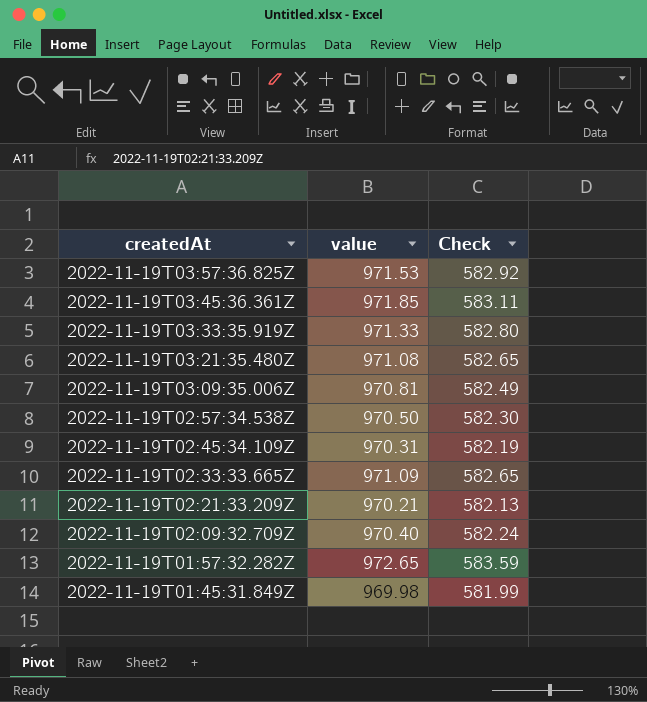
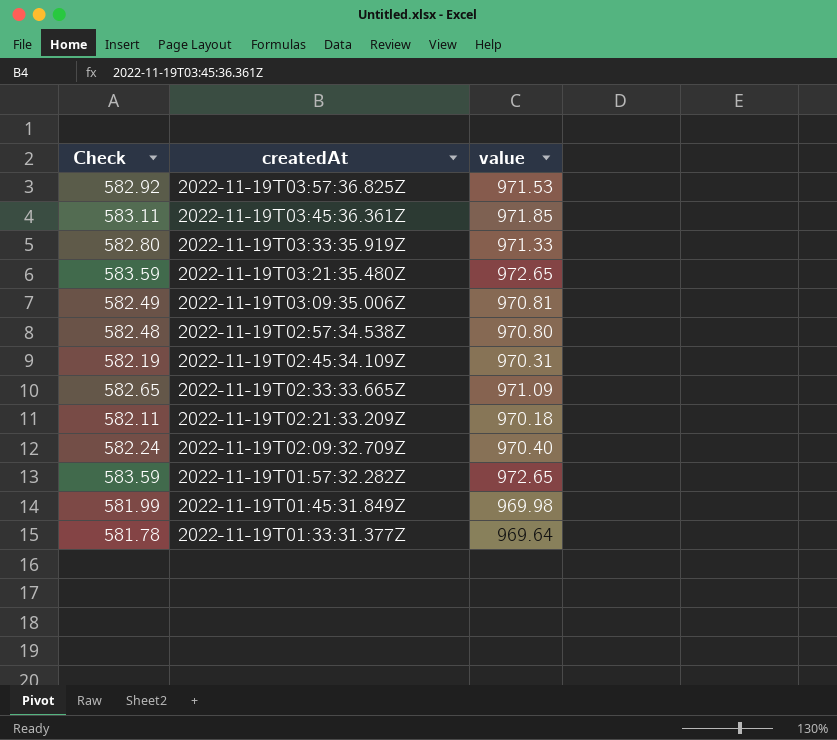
column Check | position: 3 -> 1
2022-11-19T03:21:35.480Z | Check: 582.65 -> 583.59
2022-11-19T03:21:35.480Z | value: 971.08 -> 972.65
2022-11-19T02:57:34.538Z | Check: 582.30 -> 582.48
2022-11-19T02:57:34.538Z | value: 970.50 -> 970.80
2022-11-19T02:21:33.209Z | Check: 582.13 -> 582.11
2022-11-19T02:21:33.209Z | value: 970.21 -> 970.18
row 2022-11-19T01:33:31.377Z: none -> 581.78 | 969.64

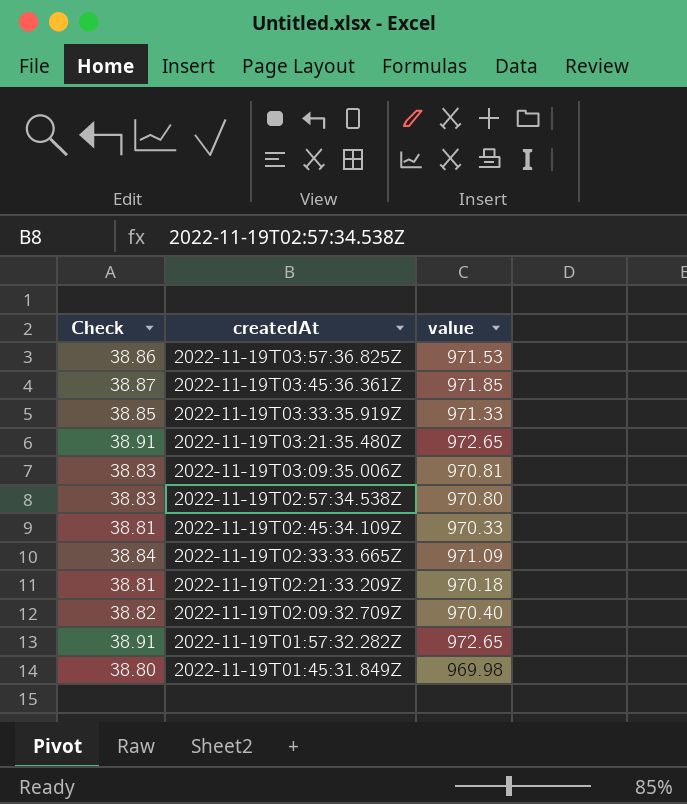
column Check | formula: [value] * 0.6 -> [value] * 0.04
row 2022-11-19T01:33:31.377Z: 581.78 | 969.64 -> none
2022-11-19T02:45:34.109Z | value: 970.31 -> 970.33

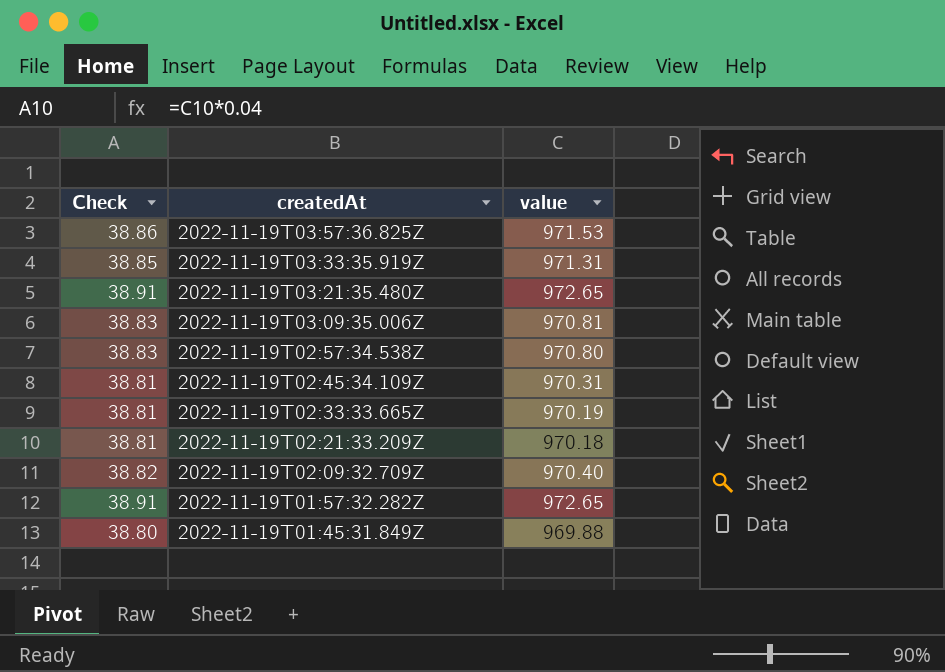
row 2022-11-19T03:45:36.361Z: 38.87 | 971.85 -> none
2022-11-19T03:33:35.919Z | value: 971.33 -> 971.31
2022-11-19T02:45:34.109Z | value: 970.33 -> 970.31
2022-11-19T02:33:33.665Z | Check: 38.84 -> 38.81
2022-11-19T02:33:33.665Z | value: 971.09 -> 970.19
2022-11-19T01:45:31.849Z | value: 969.98 -> 969.88

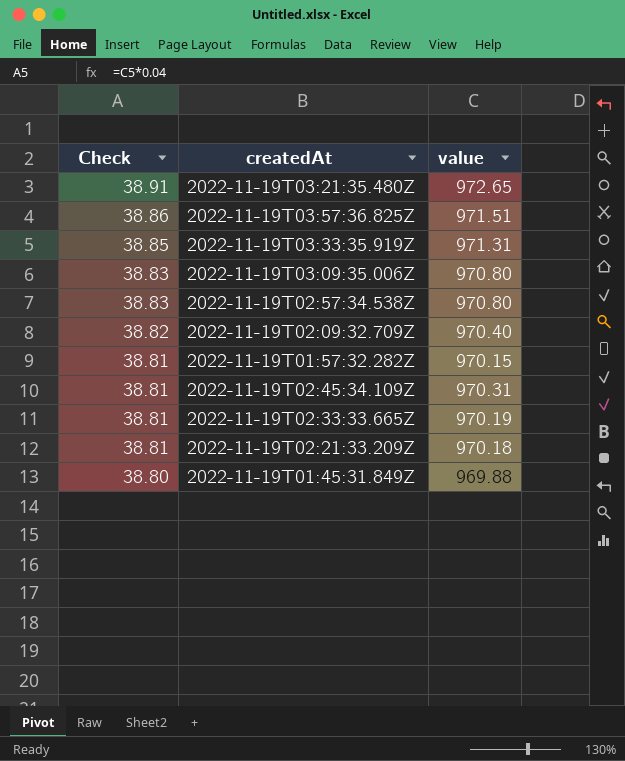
row order: createdAt descending -> Check descending
2022-11-19T03:57:36.825Z | value: 971.53 -> 971.51
2022-11-19T03:09:35.006Z | value: 970.81 -> 970.80
2022-11-19T01:57:32.282Z | Check: 38.91 -> 38.81
2022-11-19T01:57:32.282Z | value: 972.65 -> 970.15

